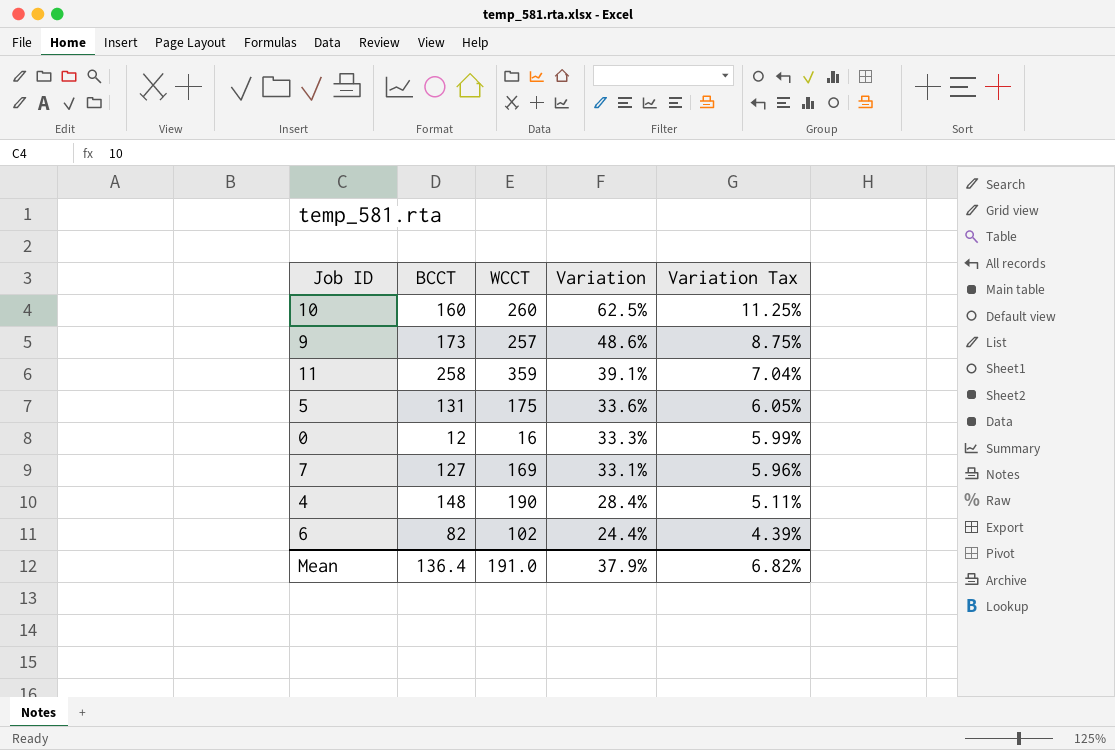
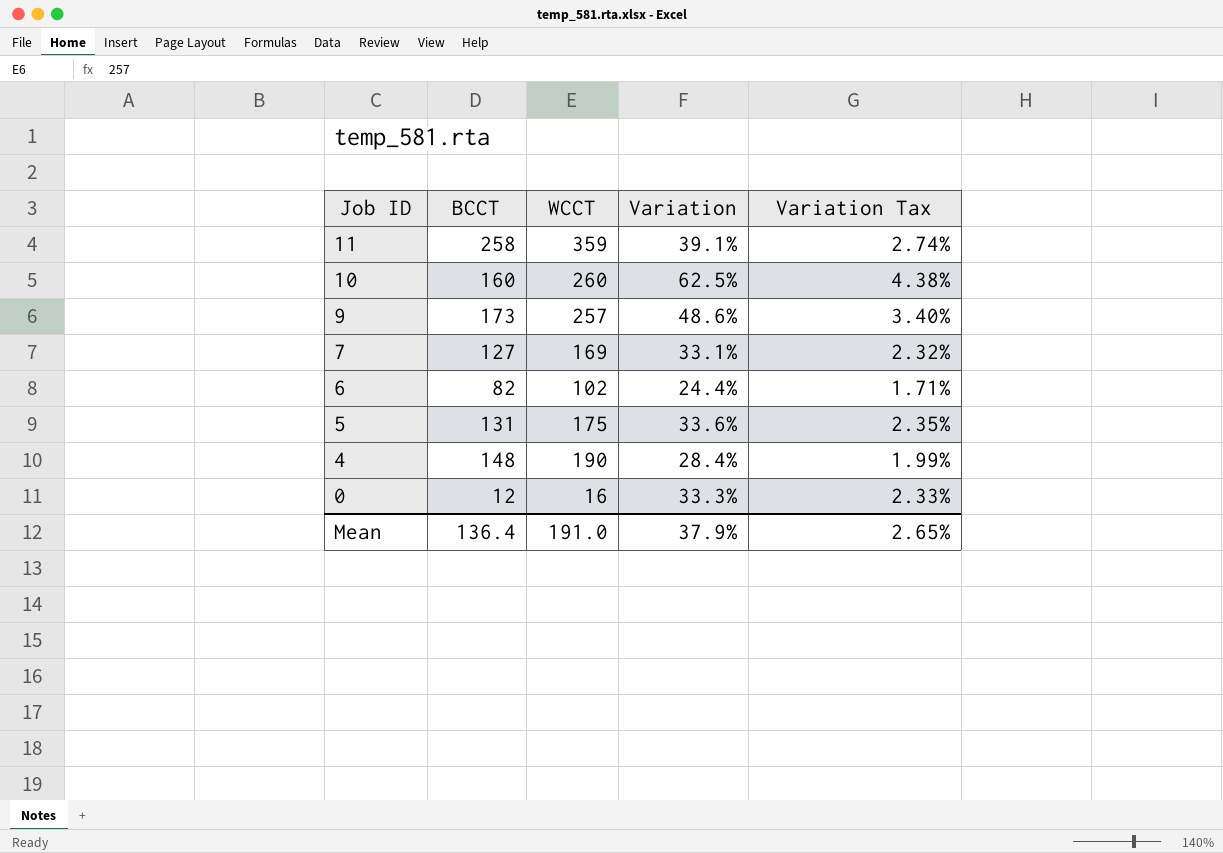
row order: Variation descending -> Job ID descending
column Variation Tax | formula: [Variation] * 0.18 -> [Variation] * 0.07
Mean | Variation Tax: 6.82% -> 2.65%

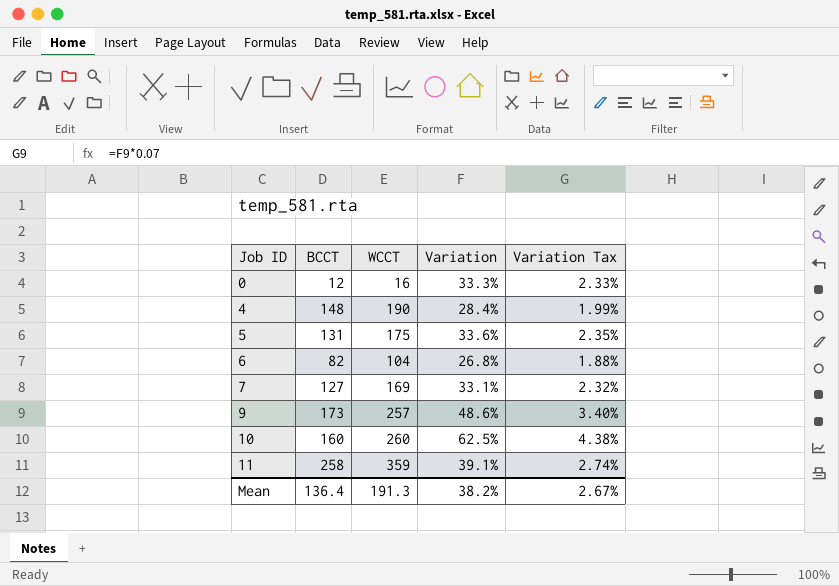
row order: Job ID descending -> Job ID ascending
6 | WCCT: 102 -> 104
6 | Variation: 24.4% -> 26.8%
6 | Variation Tax: 1.71% -> 1.88%
Mean | WCCT: 191.0 -> 191.3
Mean | Variation: 37.9% -> 38.2%
Mean | Variation Tax: 2.65% -> 2.67%

